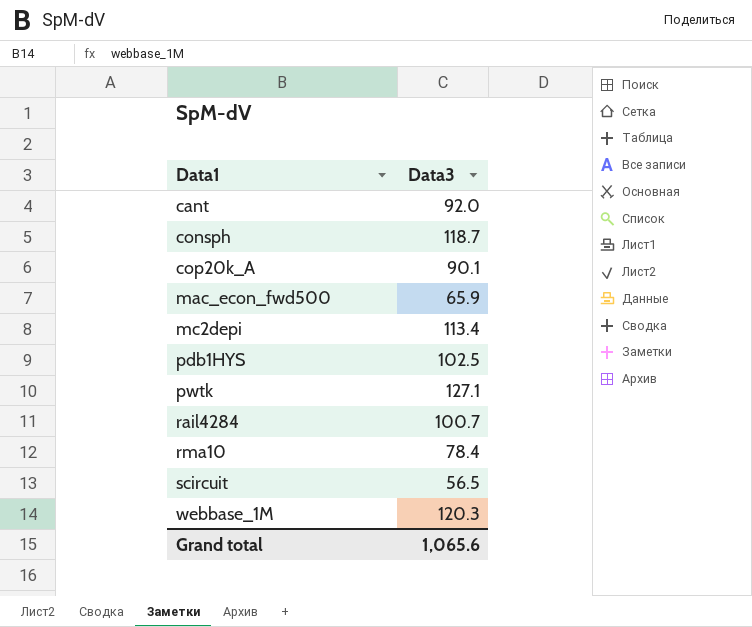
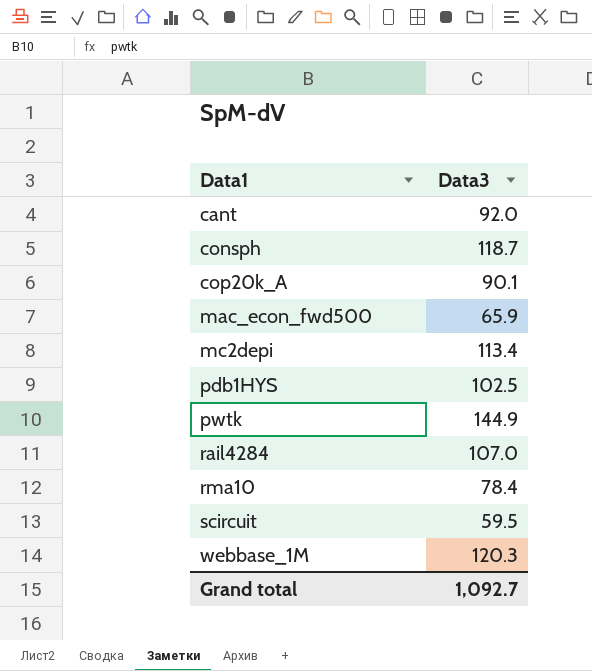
pwtk | Data3: 127.1 -> 144.9
rail4284 | Data3: 100.7 -> 107.0
scircuit | Data3: 56.5 -> 59.5
Grand total | Data3: 1,065.6 -> 1,092.7

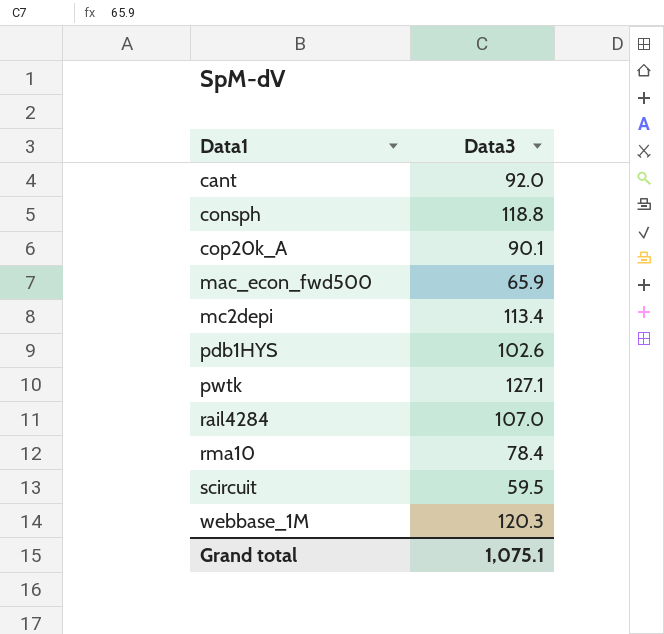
consph | Data3: 118.7 -> 118.8
pdb1HYS | Data3: 102.5 -> 102.6
pwtk | Data3: 144.9 -> 127.1
Grand total | Data3: 1,092.7 -> 1,075.1

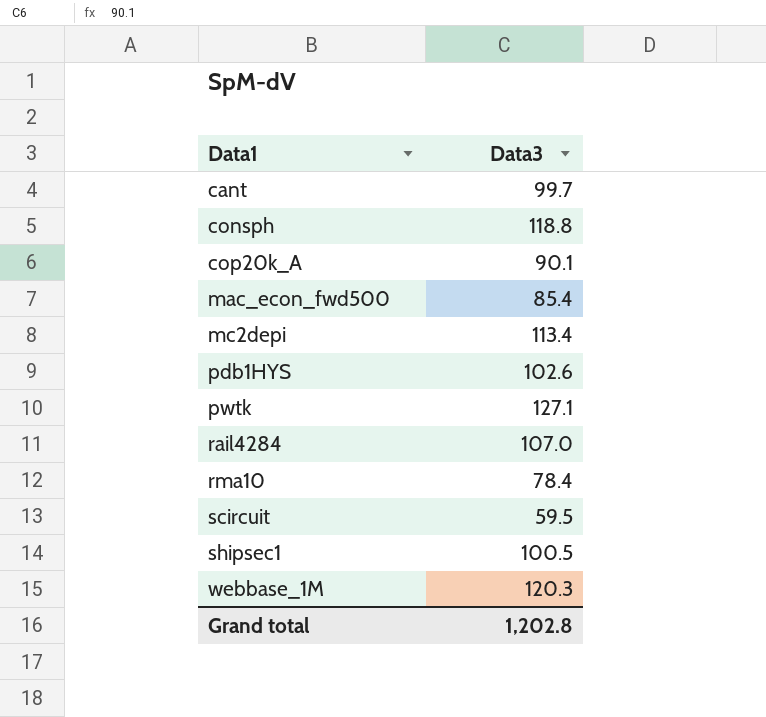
cant | Data3: 92.0 -> 99.7
mac_econ_fwd500 | Data3: 65.9 -> 85.4
row shipsec1: none -> 100.5
Grand total | Data3: 1,075.1 -> 1,202.8

